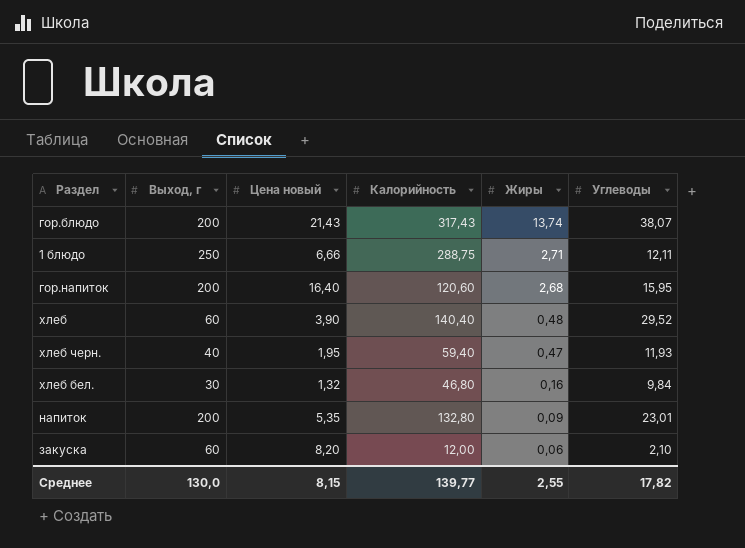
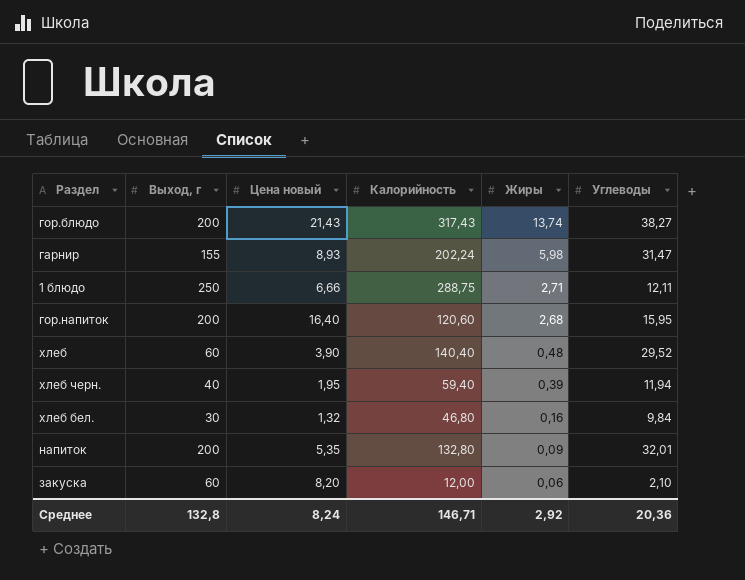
гор.блюдо | Углеводы: 38,07 -> 38,27
row гарнир: none -> 155 | 8,93 | 202,24 | 5,98 | 31,47
хлеб черн. | Жиры: 0,47 -> 0,39
хлеб черн. | Углеводы: 11,93 -> 11,94
напиток | Углеводы: 23,01 -> 32,01
Среднее | Выход, г: 130,0 -> 132,8
Среднее | Цена новый: 8,15 -> 8,24
Среднее | Калорийность: 139,77 -> 146,71
Среднее | Жиры: 2,55 -> 2,92
Среднее | Углеводы: 17,82 -> 20,36

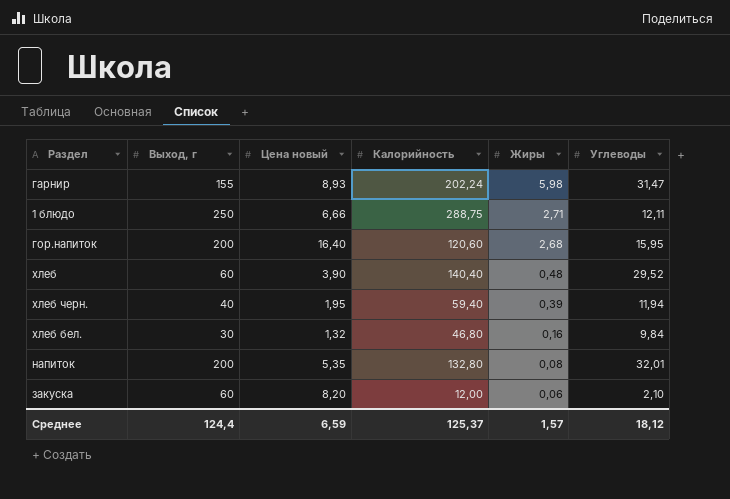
row гор.блюдо: 200 | 21,43 | 317,43 | 13,74 | 38,27 -> none
напиток | Жиры: 0,09 -> 0,08
Среднее | Выход, г: 132,8 -> 124,4
Среднее | Цена новый: 8,24 -> 6,59
Среднее | Калорийность: 146,71 -> 125,37
Среднее | Жиры: 2,92 -> 1,57
Среднее | Углеводы: 20,36 -> 18,12

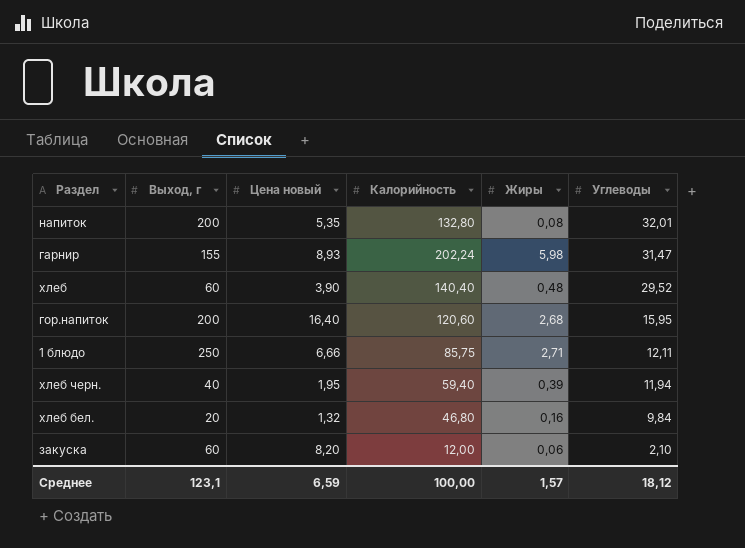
row order: Жиры descending -> Углеводы descending
1 блюдо | Калорийность: 288,75 -> 85,75
хлеб бел. | Выход, г: 30 -> 20
Среднее | Выход, г: 124,4 -> 123,1
Среднее | Калорийность: 125,37 -> 100,00

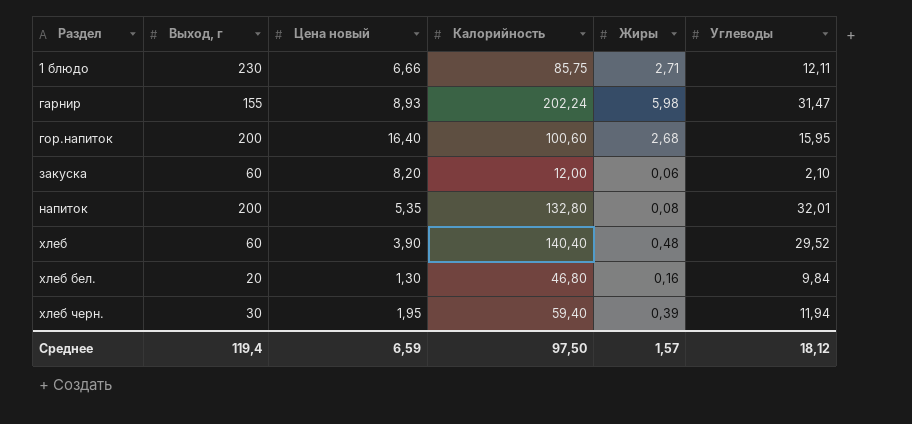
row order: Углеводы descending -> Раздел ascending
1 блюдо | Выход, г: 250 -> 230
гор.напиток | Калорийность: 120,60 -> 100,60
хлеб бел. | Цена новый: 1,32 -> 1,30
хлеб черн. | Выход, г: 40 -> 30
Среднее | Выход, г: 123,1 -> 119,4
Среднее | Калорийность: 100,00 -> 97,50

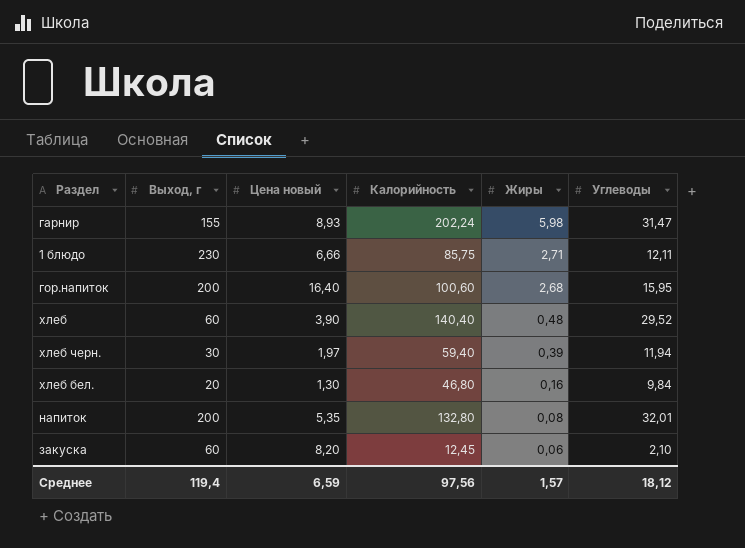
row order: Раздел ascending -> Жиры descending
хлеб черн. | Цена новый: 1,95 -> 1,97
закуска | Калорийность: 12,00 -> 12,45
Среднее | Калорийность: 97,50 -> 97,56

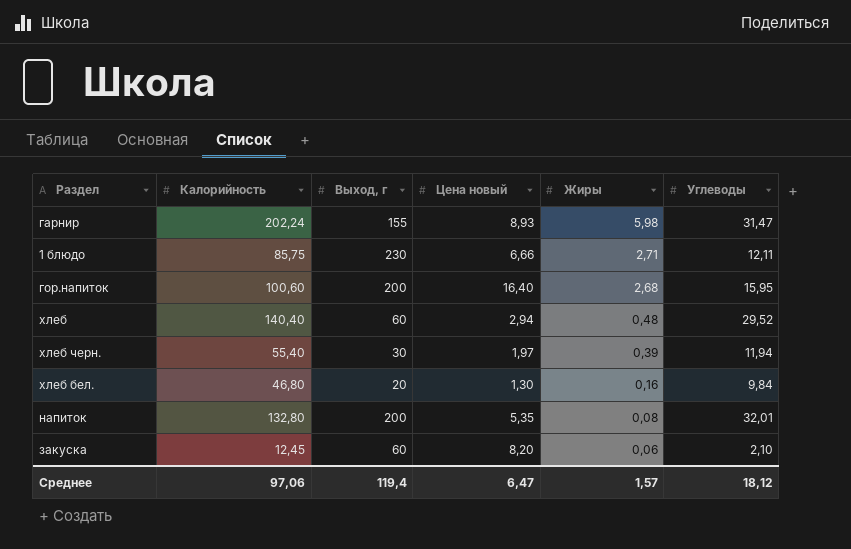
column Калорийность | position: 4 -> 2
хлеб | Цена новый: 3,90 -> 2,94
хлеб черн. | Калорийность: 59,40 -> 55,40
Среднее | Калорийность: 97,56 -> 97,06
Среднее | Цена новый: 6,59 -> 6,47

